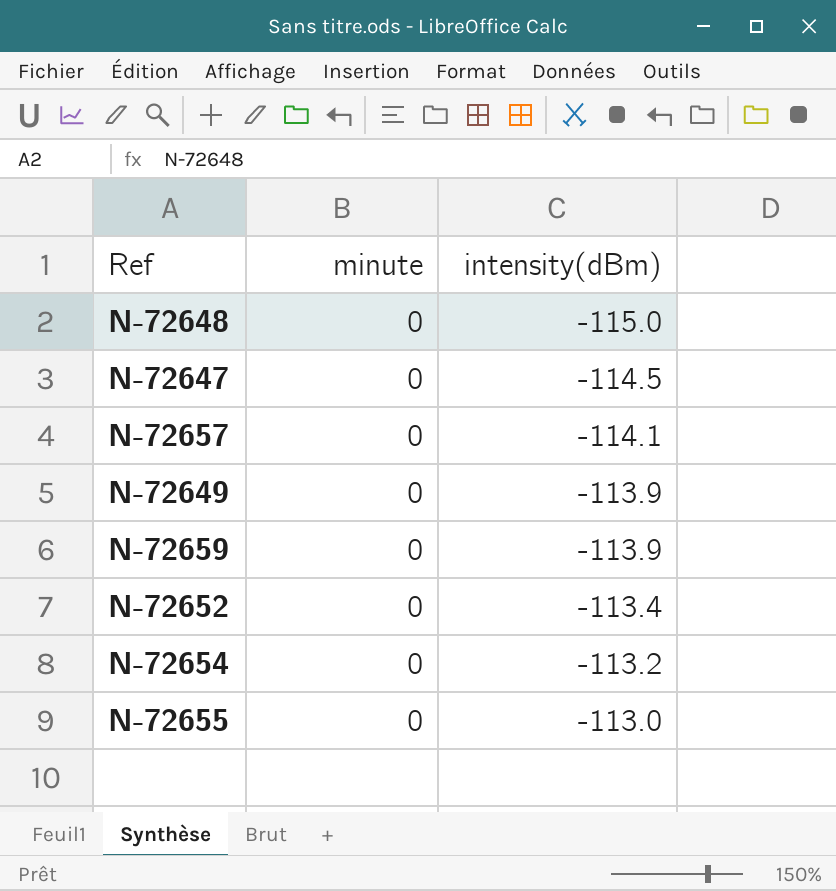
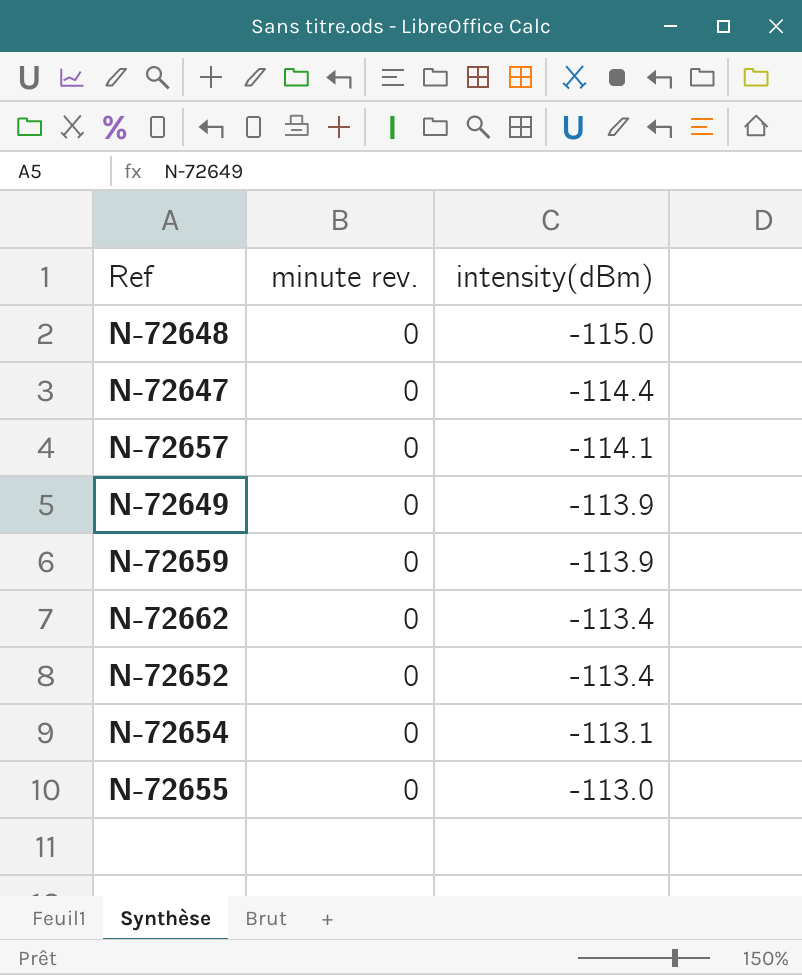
column name: minute -> minute rev.
N-72647 | intensity(dBm): -114.5 -> -114.4
row N-72662: none -> 0 | -113.4
N-72654 | intensity(dBm): -113.2 -> -113.1

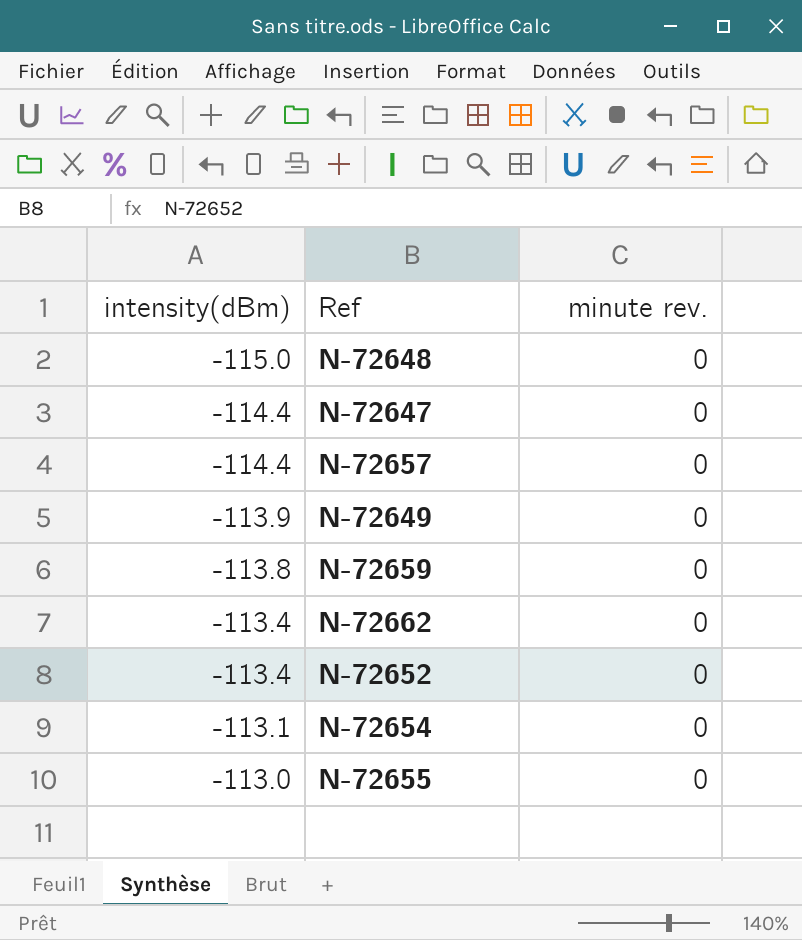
column intensity(dBm) | position: 3 -> 1
N-72657 | intensity(dBm): -114.1 -> -114.4
N-72659 | intensity(dBm): -113.9 -> -113.8

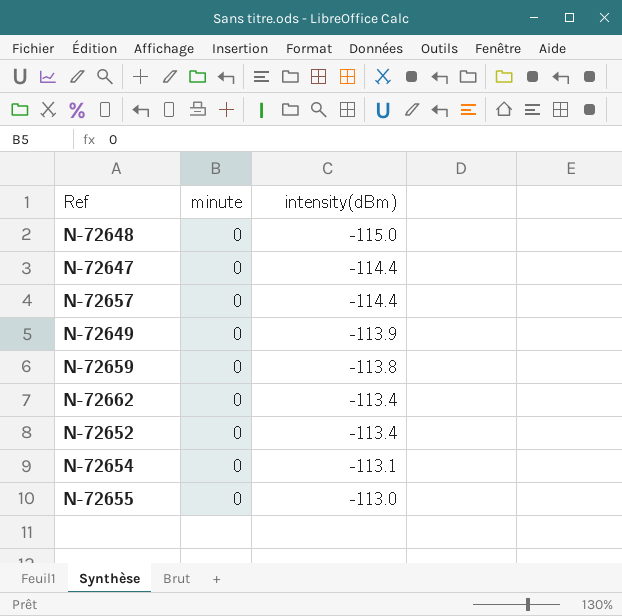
column name: minute rev. -> minute
column intensity(dBm) | position: 1 -> 3

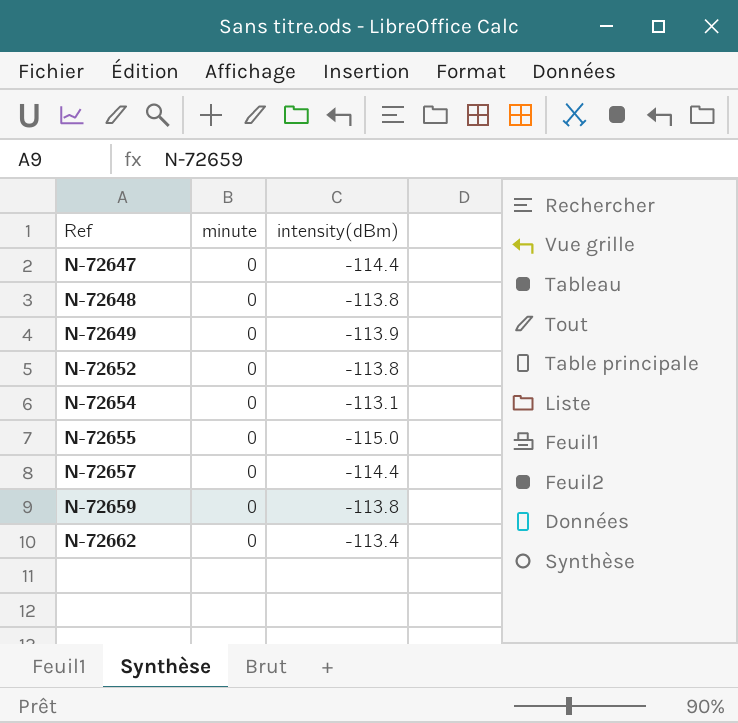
row order: intensity(dBm) ascending -> Ref ascending
N-72648 | intensity(dBm): -115.0 -> -113.8
N-72652 | intensity(dBm): -113.4 -> -113.8
N-72655 | intensity(dBm): -113.0 -> -115.0

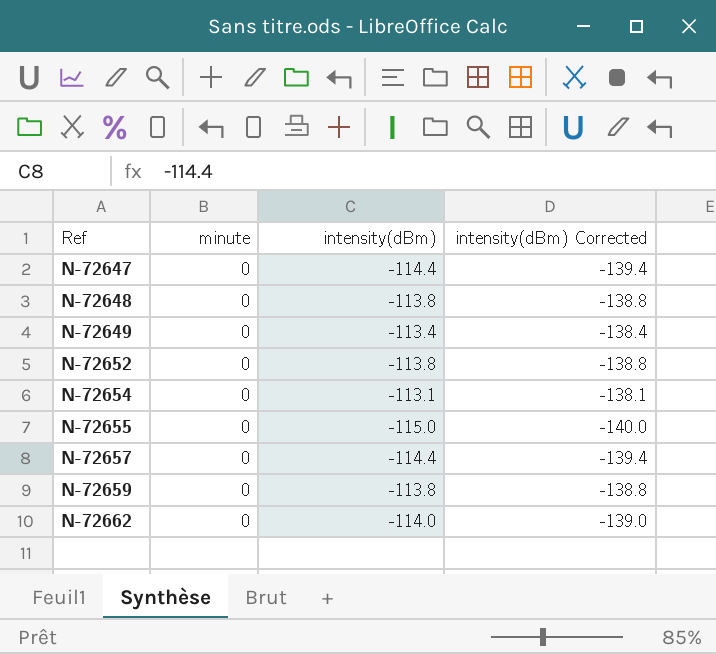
column intensity(dBm) Corrected | formula: none -> [intensity(dBm)] - 25
N-72649 | intensity(dBm): -113.9 -> -113.4
N-72662 | intensity(dBm): -113.4 -> -114.0

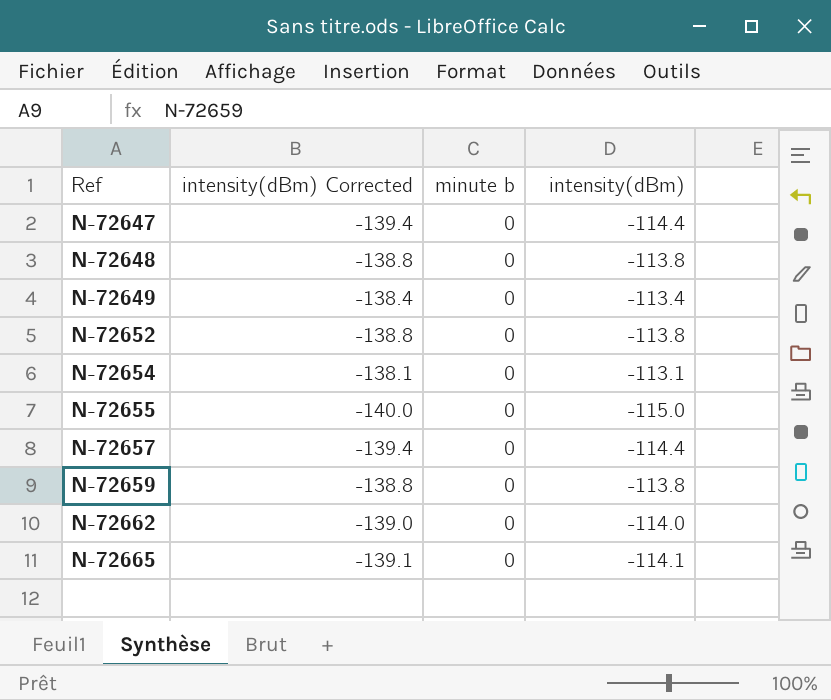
column intensity(dBm) Corrected | position: 4 -> 2
column name: minute -> minute b
row N-72665: none -> -139.1 | 0 | -114.1

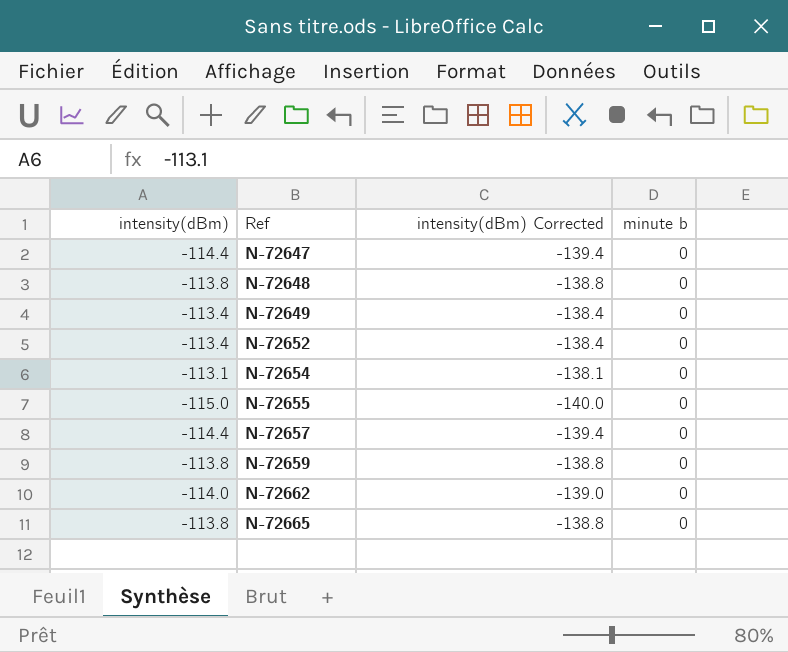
column intensity(dBm) | position: 4 -> 1
N-72652 | intensity(dBm): -113.8 -> -113.4
N-72652 | intensity(dBm) Corrected: -138.8 -> -138.4
N-72665 | intensity(dBm): -114.1 -> -113.8
N-72665 | intensity(dBm) Corrected: -139.1 -> -138.8

